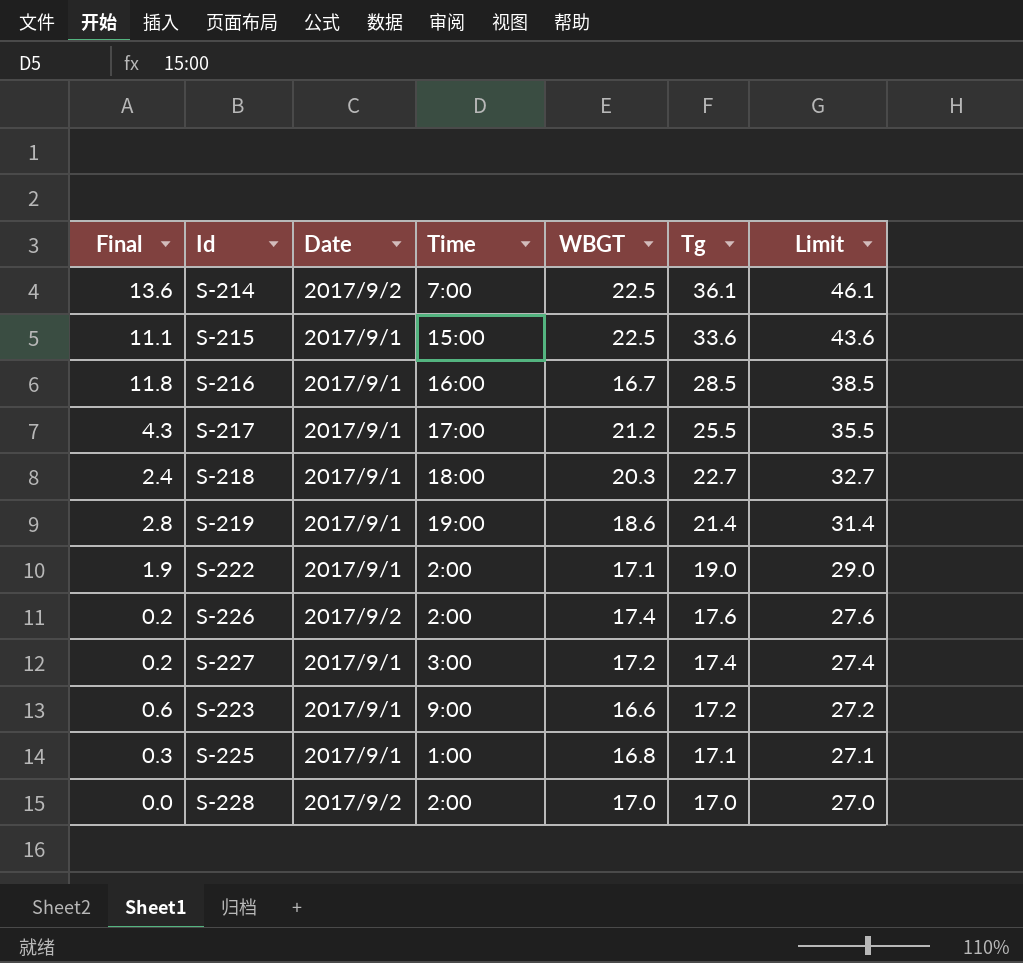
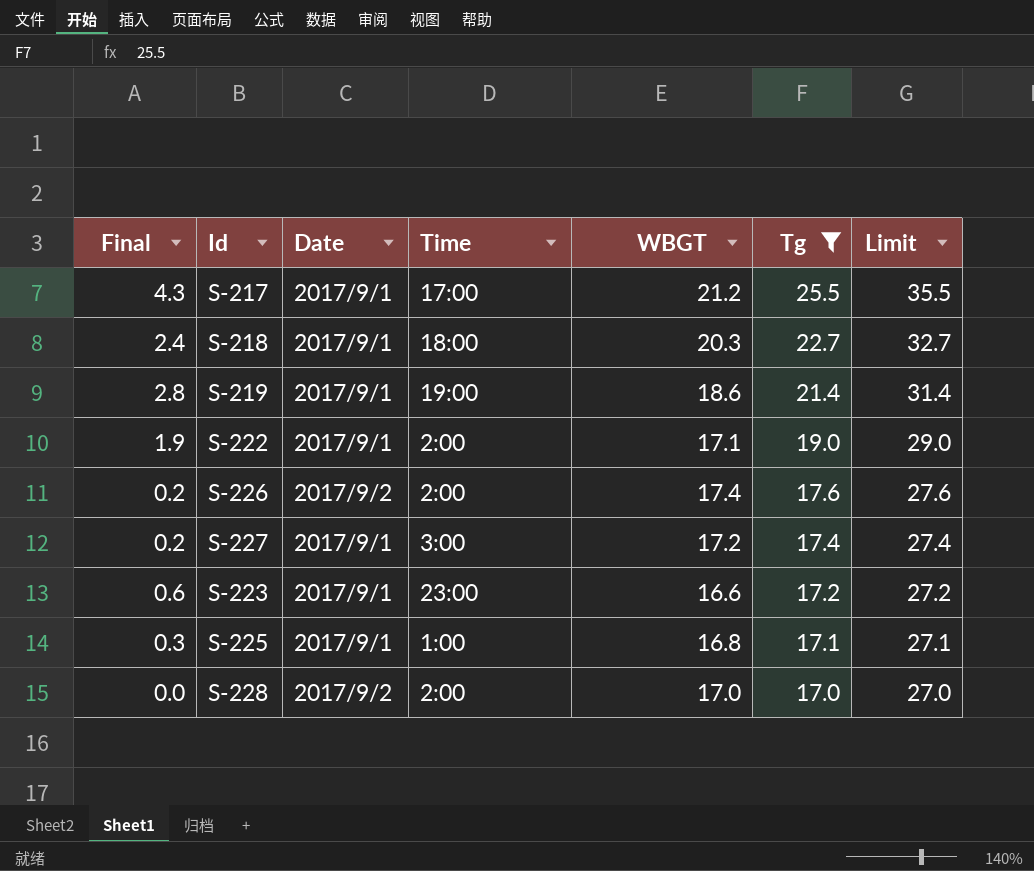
filter: none -> Tg <= 25.5
S-223 | Time: 9:00 -> 23:00

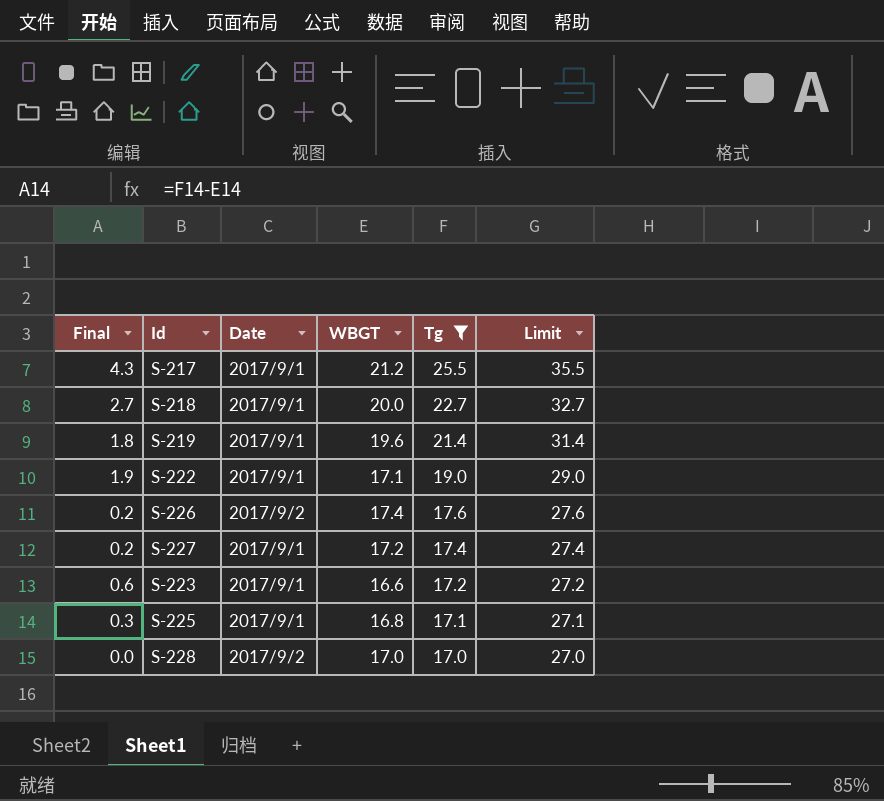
column Time | position: 4 -> none
S-218 | Final: 2.4 -> 2.7
S-218 | WBGT: 20.3 -> 20.0
S-219 | Final: 2.8 -> 1.8
S-219 | WBGT: 18.6 -> 19.6

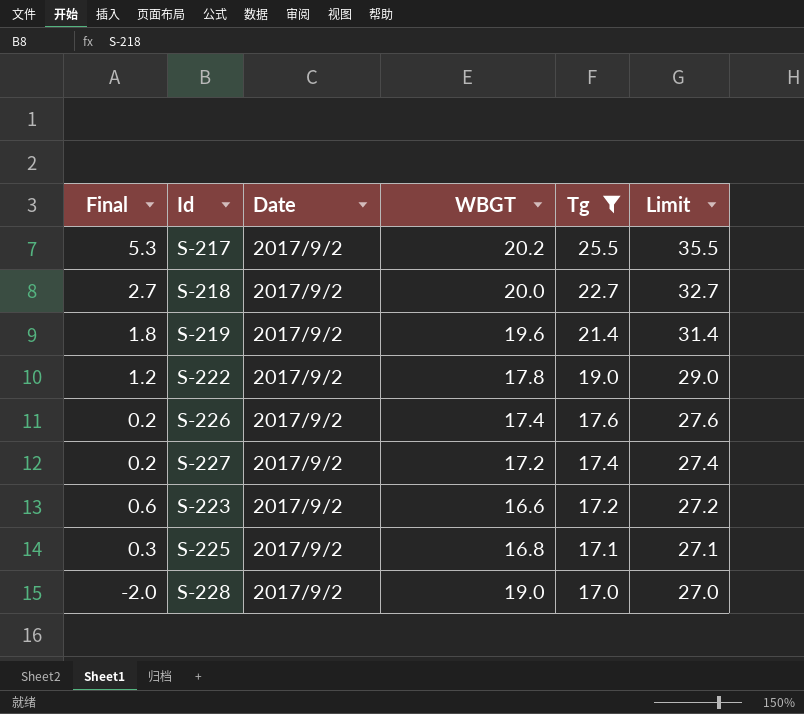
S-217 | Final: 4.3 -> 5.3
S-217 | Date: 2017/9/1 -> 2017/9/2
S-217 | WBGT: 21.2 -> 20.2
S-218 | Date: 2017/9/1 -> 2017/9/2
S-219 | Date: 2017/9/1 -> 2017/9/2
S-222 | Final: 1.9 -> 1.2
S-222 | Date: 2017/9/1 -> 2017/9/2
S-222 | WBGT: 17.1 -> 17.8
S-227 | Date: 2017/9/1 -> 2017/9/2
S-223 | Date: 2017/9/1 -> 2017/9/2
S-225 | Date: 2017/9/1 -> 2017/9/2
S-228 | Final: 0.0 -> -2.0
S-228 | WBGT: 17.0 -> 19.0

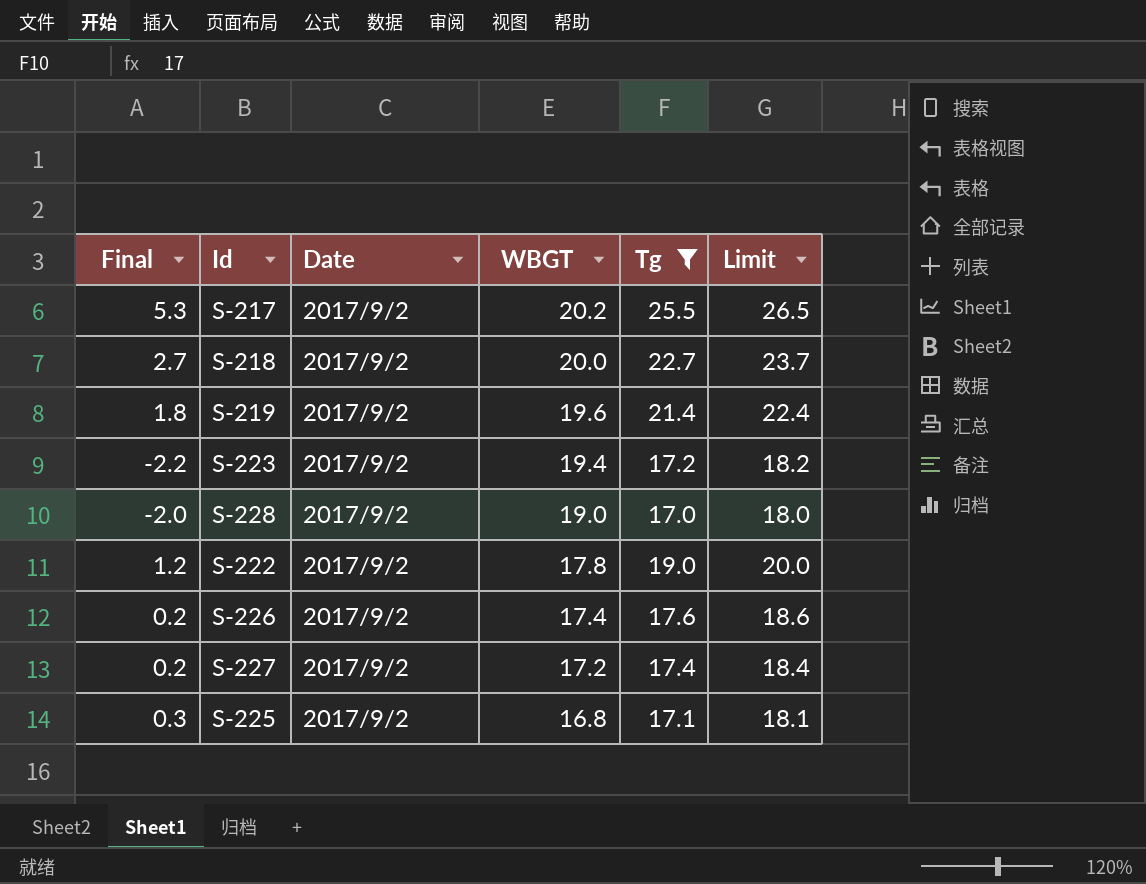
row order: Tg descending -> WBGT descending
column Limit | formula: [Tg] + 10 -> [Tg] + 1
S-223 | Final: 0.6 -> -2.2
S-223 | WBGT: 16.6 -> 19.4

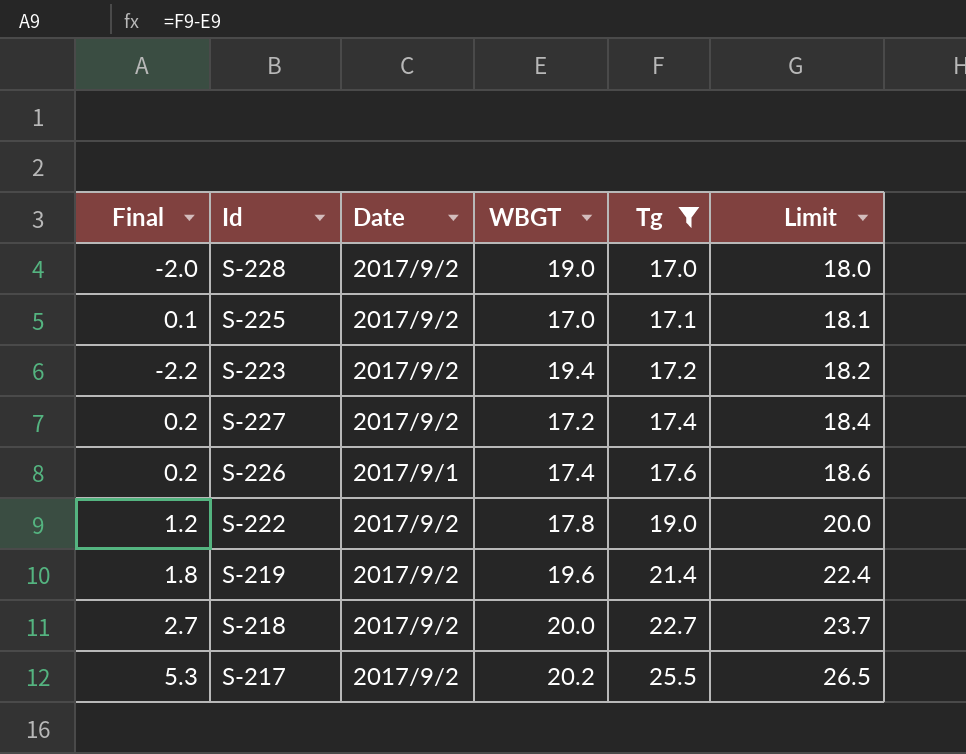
row order: WBGT descending -> Tg ascending
S-225 | Final: 0.3 -> 0.1
S-225 | WBGT: 16.8 -> 17.0
S-226 | Date: 2017/9/2 -> 2017/9/1

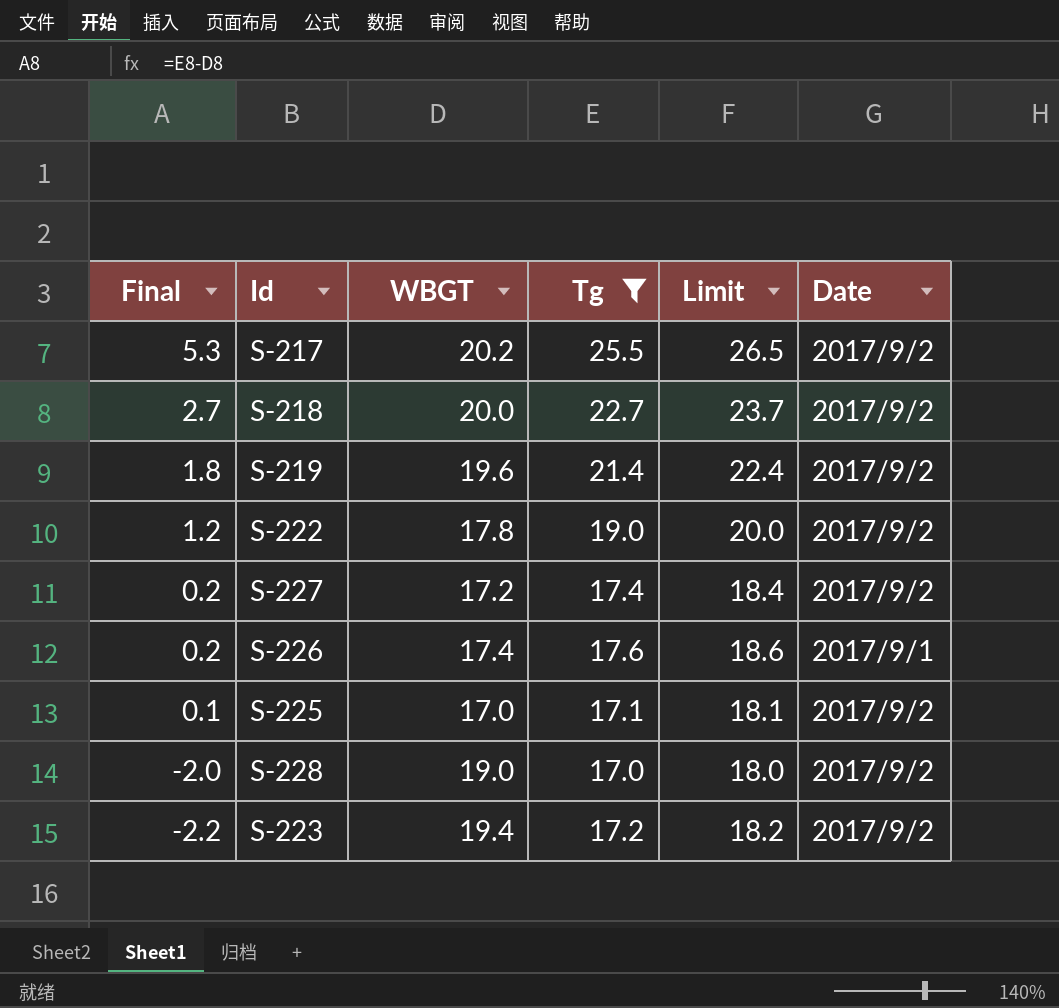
row order: Tg ascending -> Final descending
column Date | position: 3 -> 6

